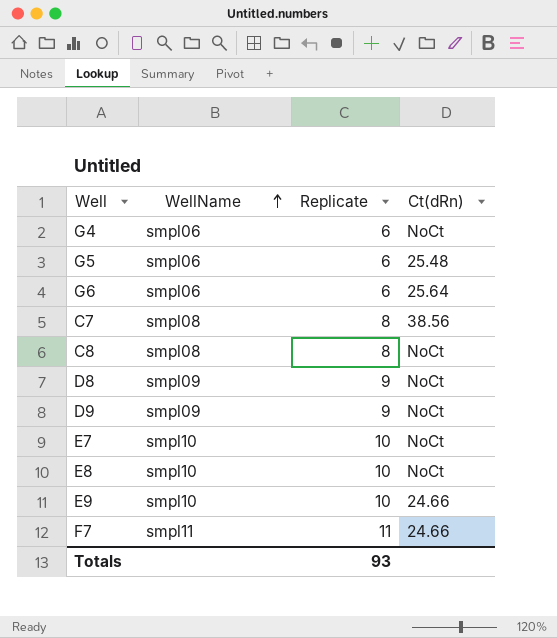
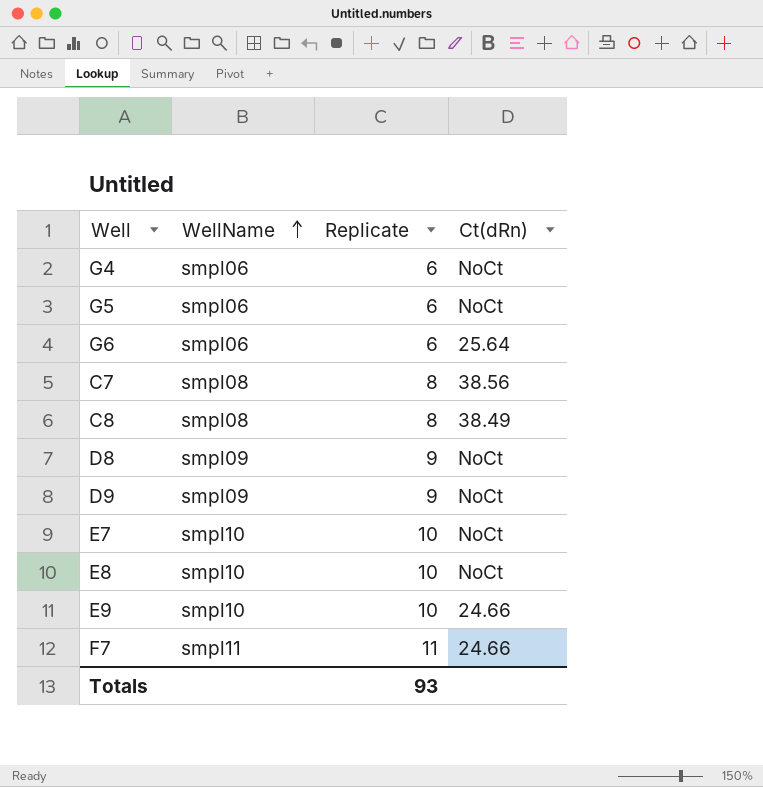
G5 | Ct(dRn): 25.48 -> NoCt
C8 | Ct(dRn): NoCt -> 38.49

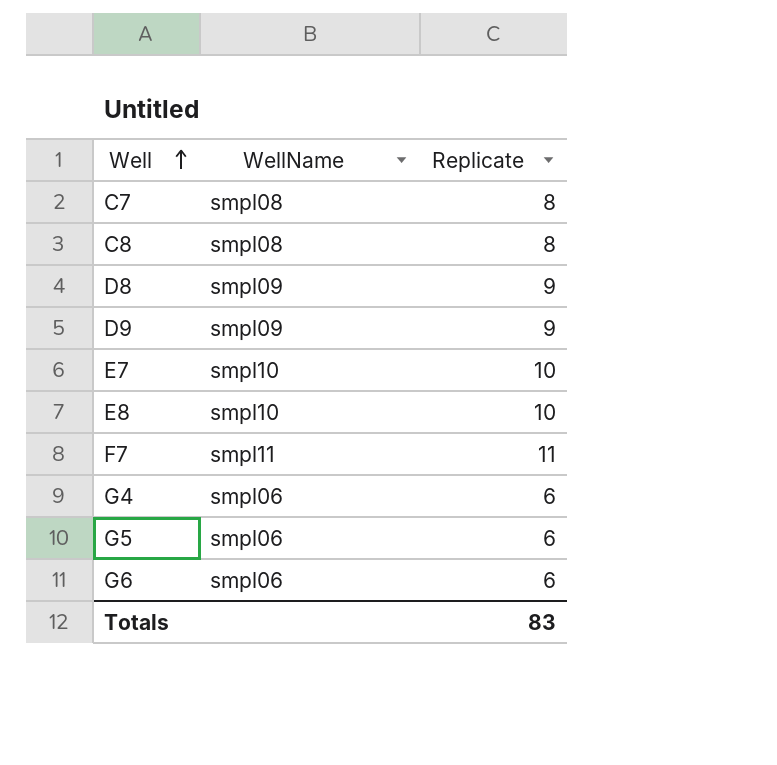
row order: WellName ascending -> Well ascending
column Ct(dRn) | position: 4 -> none
row E9: smpl10 | 10 | 24.66 -> none
Totals | Replicate: 93 -> 83

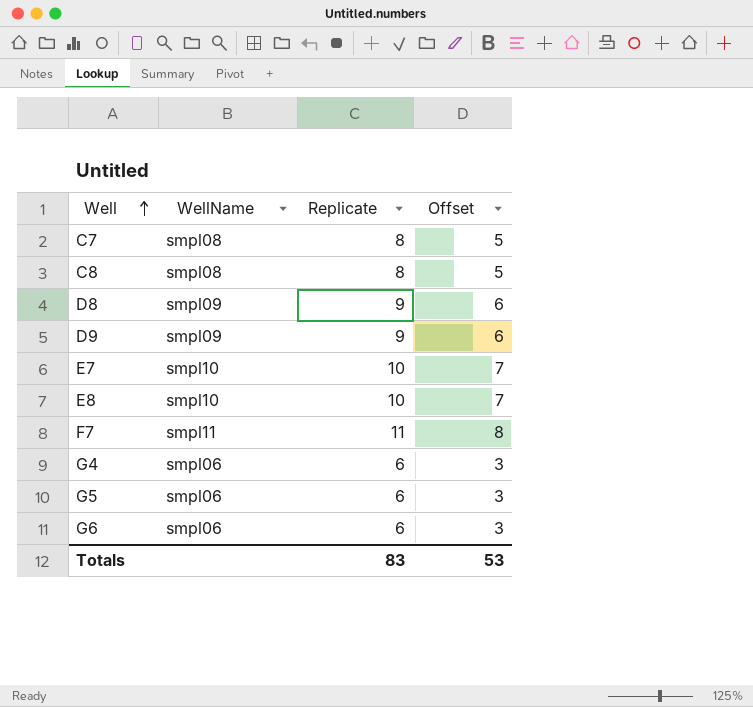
column Offset | formula: none -> [Replicate] - 3

